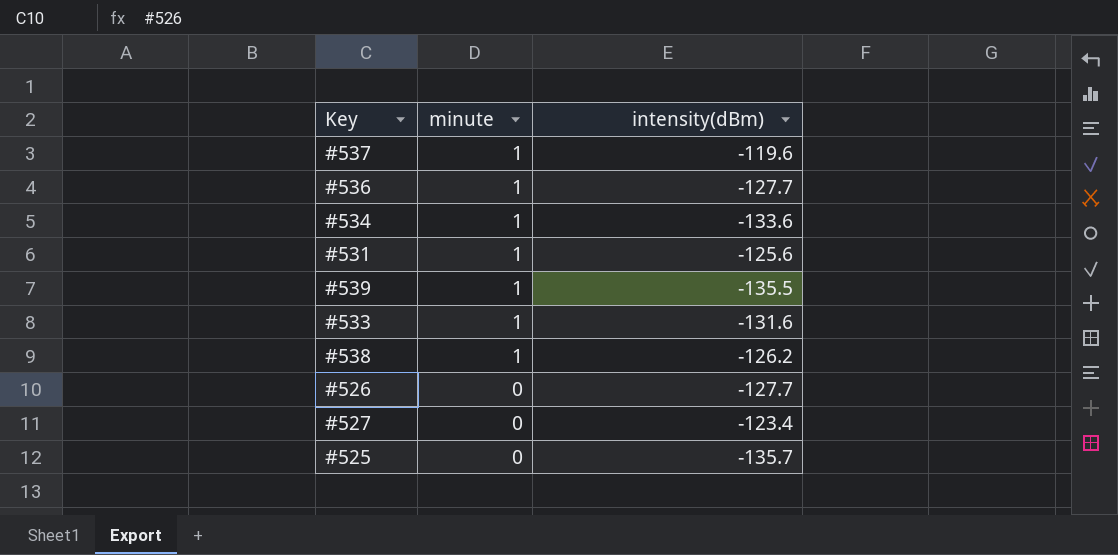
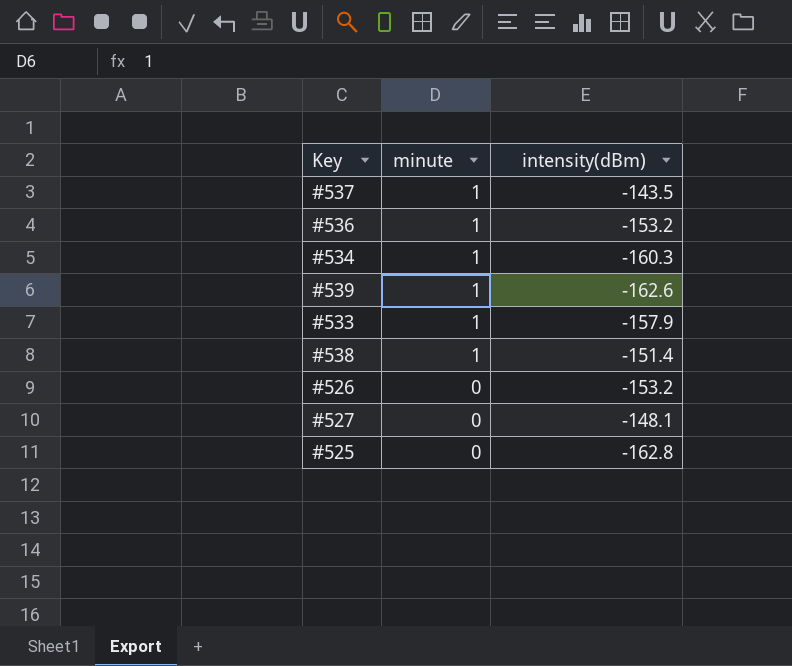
row #531: 1 | -125.6 -> none
#537 | intensity(dBm): -119.6 -> -143.5
#536 | intensity(dBm): -127.7 -> -153.2
#534 | intensity(dBm): -133.6 -> -160.3
#539 | intensity(dBm): -135.5 -> -162.6
#533 | intensity(dBm): -131.6 -> -157.9
#538 | intensity(dBm): -126.2 -> -151.4
#526 | intensity(dBm): -127.7 -> -153.2
#527 | intensity(dBm): -123.4 -> -148.1
#525 | intensity(dBm): -135.7 -> -162.8

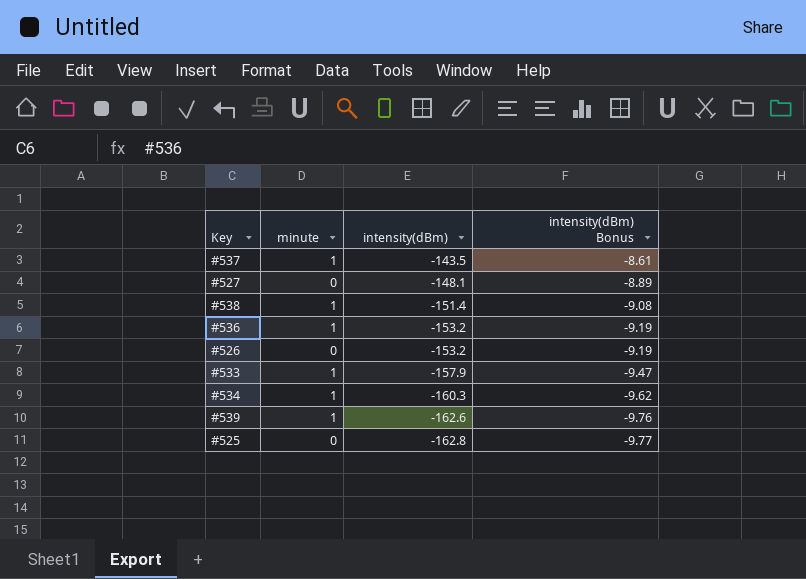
row order: minute descending -> intensity(dBm) descending
column intensity(dBm) Bonus | formula: none -> [intensity(dBm)] * 0.06

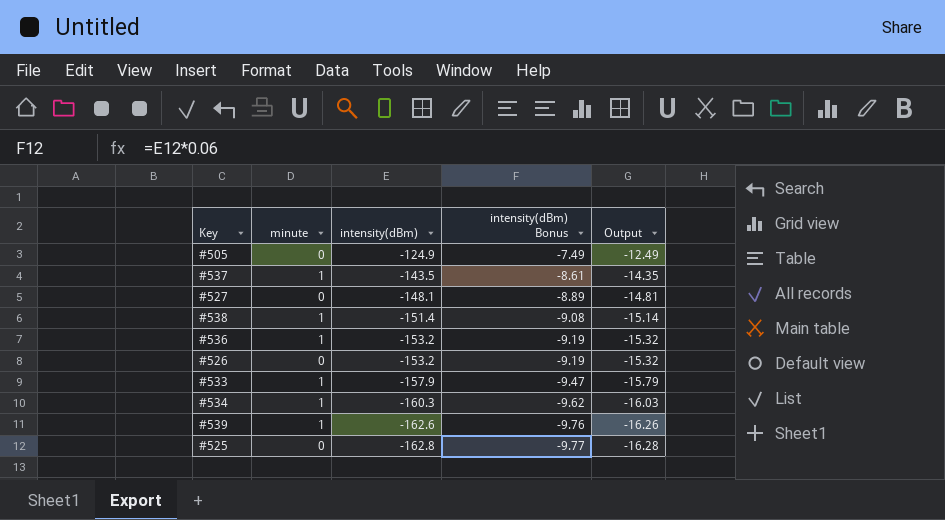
column Output | formula: none -> [intensity(dBm)] * 0.1
row #505: none -> 0 | -124.9 | -7.49 | -12.49

